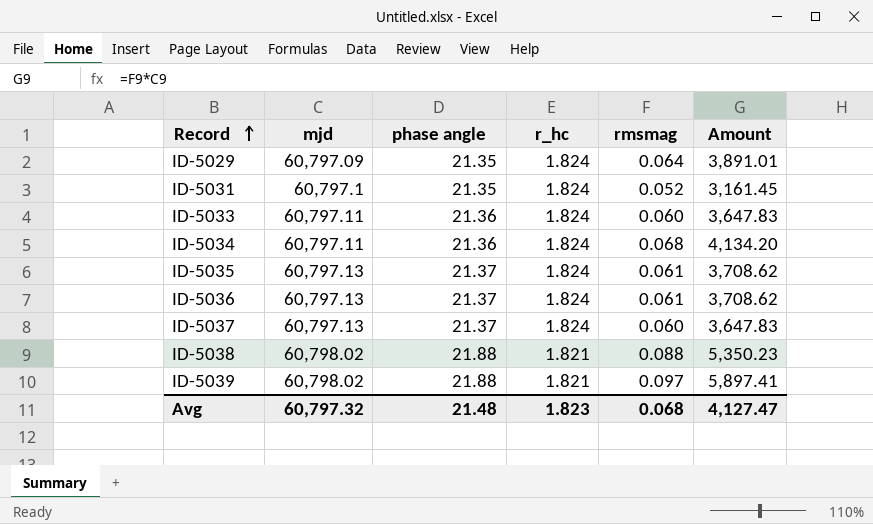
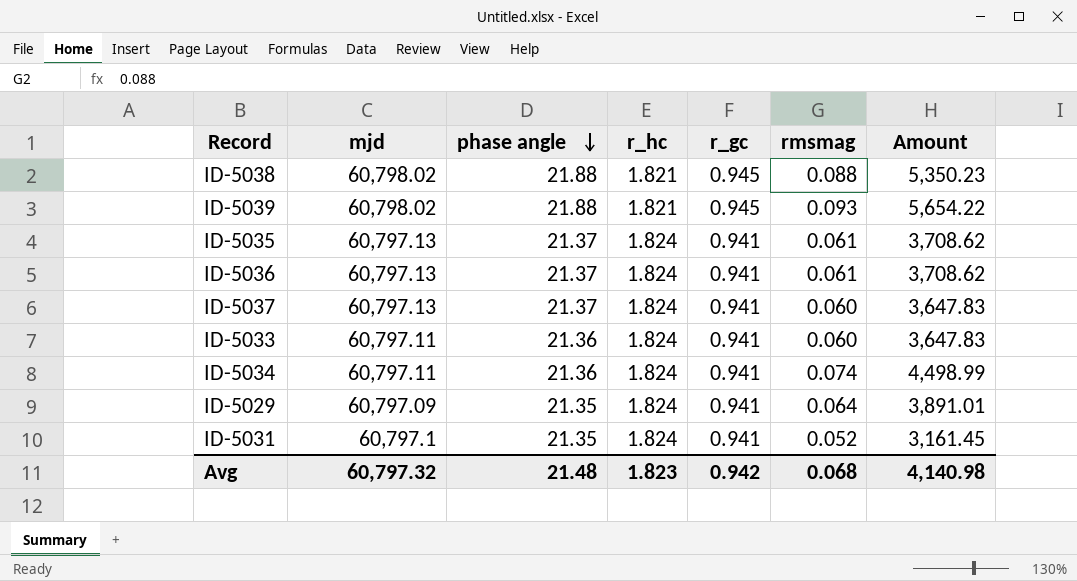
row order: Record ascending -> phase angle descending
column r_gc | position: none -> 5
ID-5039 | rmsmag: 0.097 -> 0.093
ID-5039 | Amount: 5,897.41 -> 5,654.22
ID-5034 | rmsmag: 0.068 -> 0.074
ID-5034 | Amount: 4,134.20 -> 4,498.99
Avg | Amount: 4,127.47 -> 4,140.98

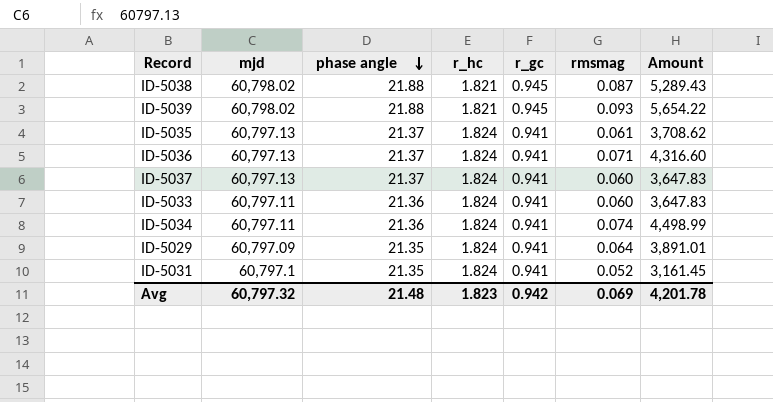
ID-5038 | rmsmag: 0.088 -> 0.087
ID-5038 | Amount: 5,350.23 -> 5,289.43
ID-5036 | rmsmag: 0.061 -> 0.071
ID-5036 | Amount: 3,708.62 -> 4,316.60
Avg | rmsmag: 0.068 -> 0.069
Avg | Amount: 4,140.98 -> 4,201.78

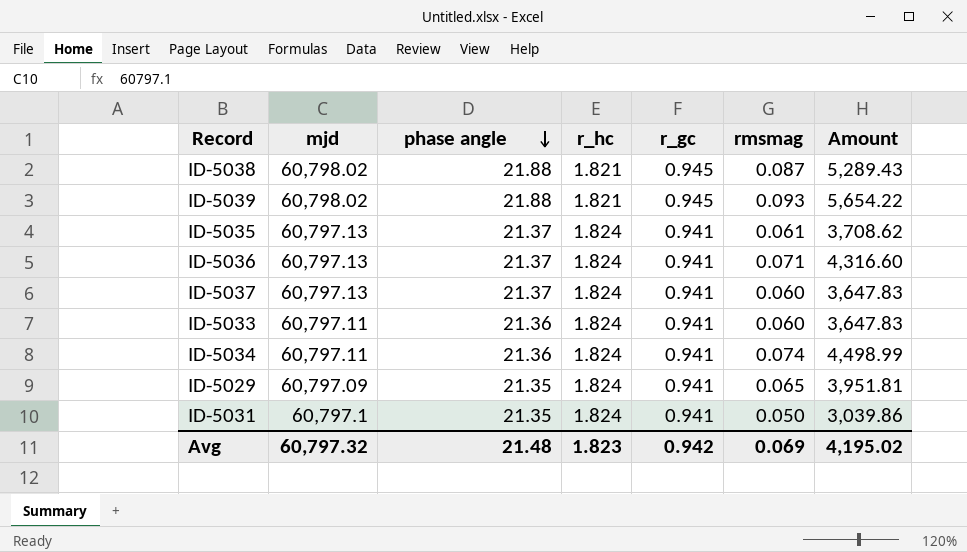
ID-5029 | rmsmag: 0.064 -> 0.065
ID-5029 | Amount: 3,891.01 -> 3,951.81
ID-5031 | rmsmag: 0.052 -> 0.050
ID-5031 | Amount: 3,161.45 -> 3,039.86
Avg | Amount: 4,201.78 -> 4,195.02

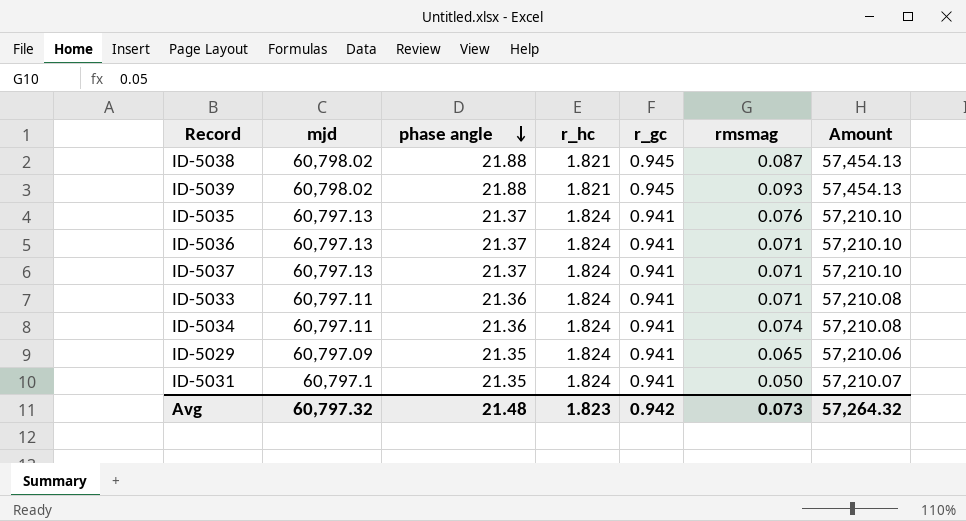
column Amount | formula: [mjd] * [rmsmag] -> [mjd] * [r_gc]
ID-5035 | rmsmag: 0.061 -> 0.076
ID-5037 | rmsmag: 0.060 -> 0.071
ID-5033 | rmsmag: 0.060 -> 0.071
Avg | rmsmag: 0.069 -> 0.073
Avg | Amount: 4,195.02 -> 57,264.32

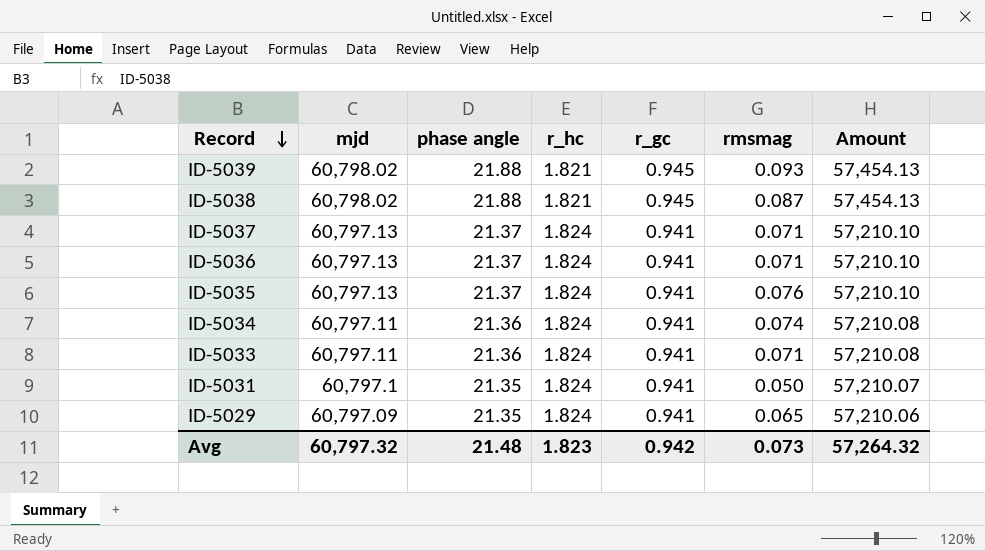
row order: phase angle descending -> Record descending

